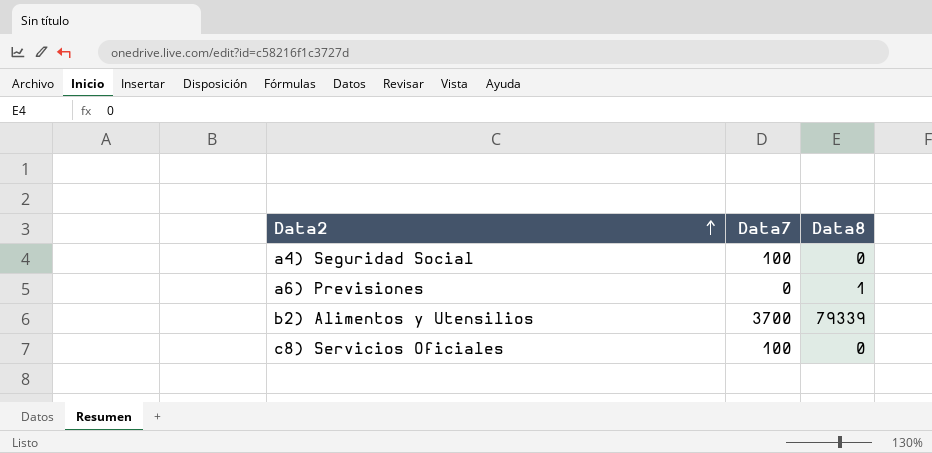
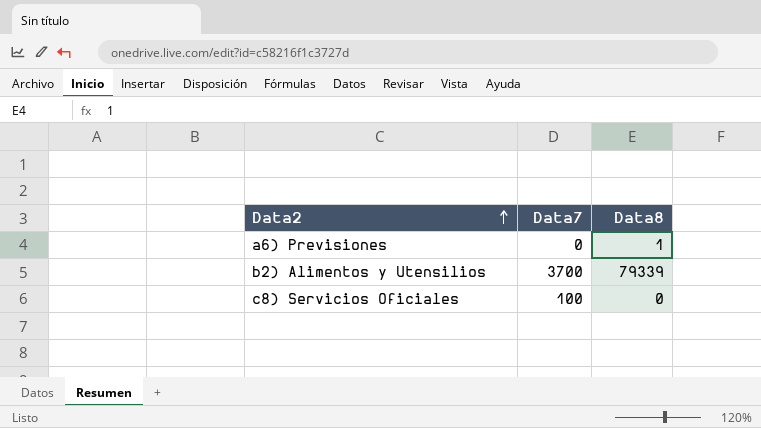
row a4) Seguridad Social: 100 | 0 -> none

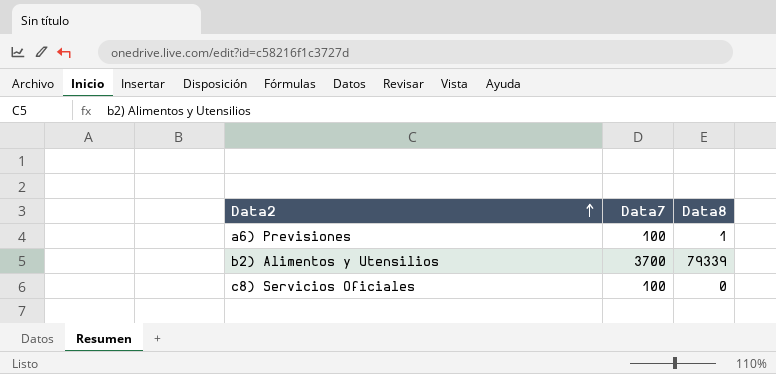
a6) Previsiones | Data7: 0 -> 100

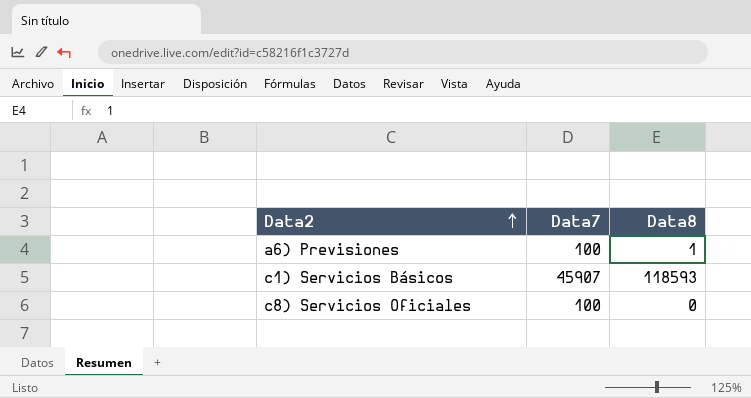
row b2) Alimentos y Utensilios: 3700 | 79339 -> none
row c1) Servicios Básicos: none -> 45907 | 118593

